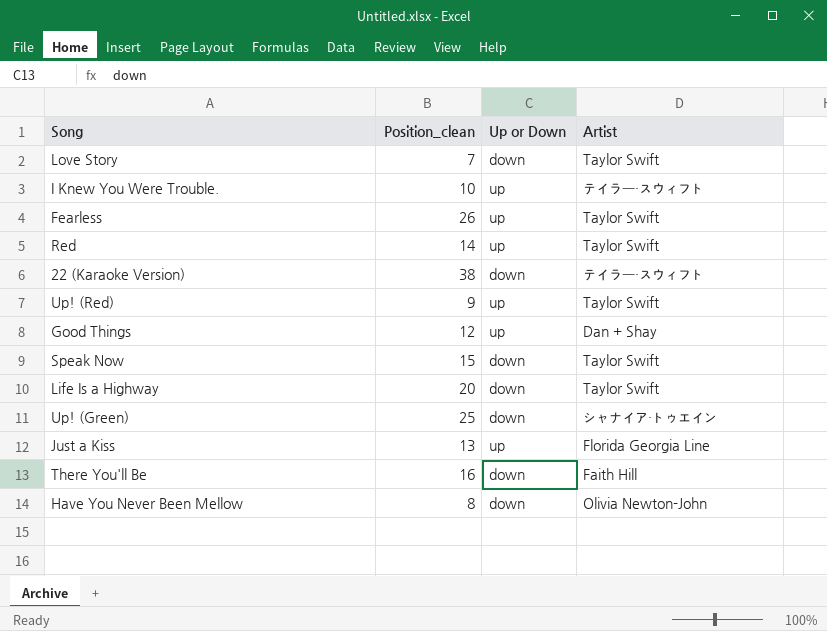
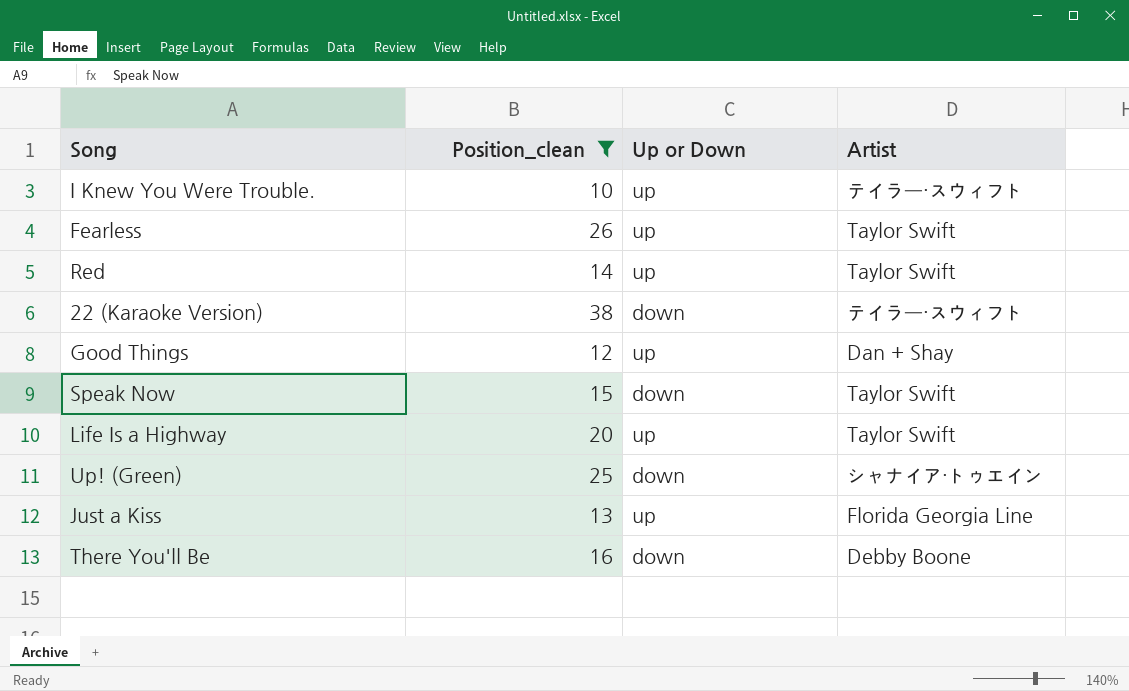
filter: none -> Position_clean >= 10
Life Is a Highway | Up or Down: down -> up
There You'll Be | Artist: Faith Hill -> Debby Boone

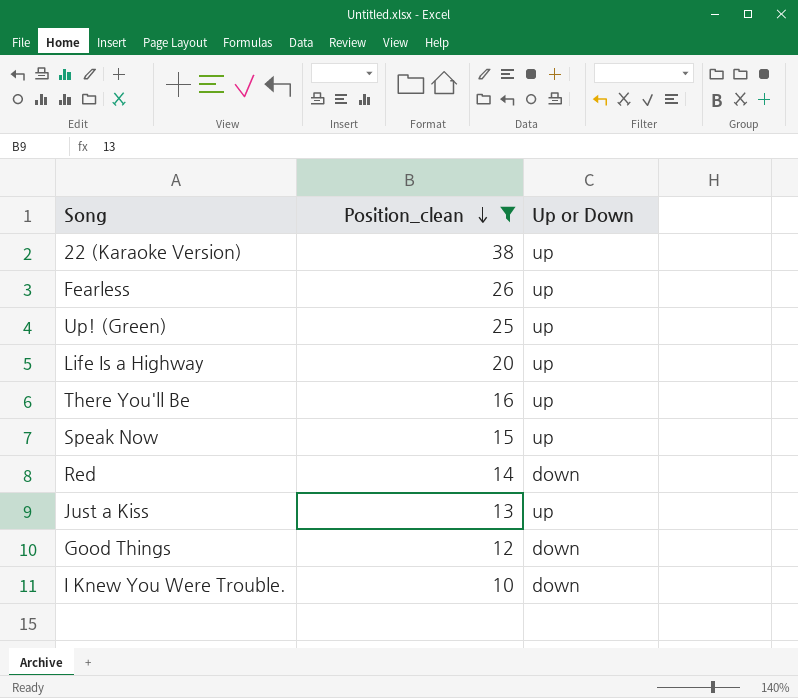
row order: none -> Position_clean descending
column Artist | position: 4 -> none
22 (Karaoke Version) | Up or Down: down -> up
Up! (Green) | Up or Down: down -> up
There You'll Be | Up or Down: down -> up
Speak Now | Up or Down: down -> up
Red | Up or Down: up -> down
Good Things | Up or Down: up -> down
I Knew You Were Trouble. | Up or Down: up -> down

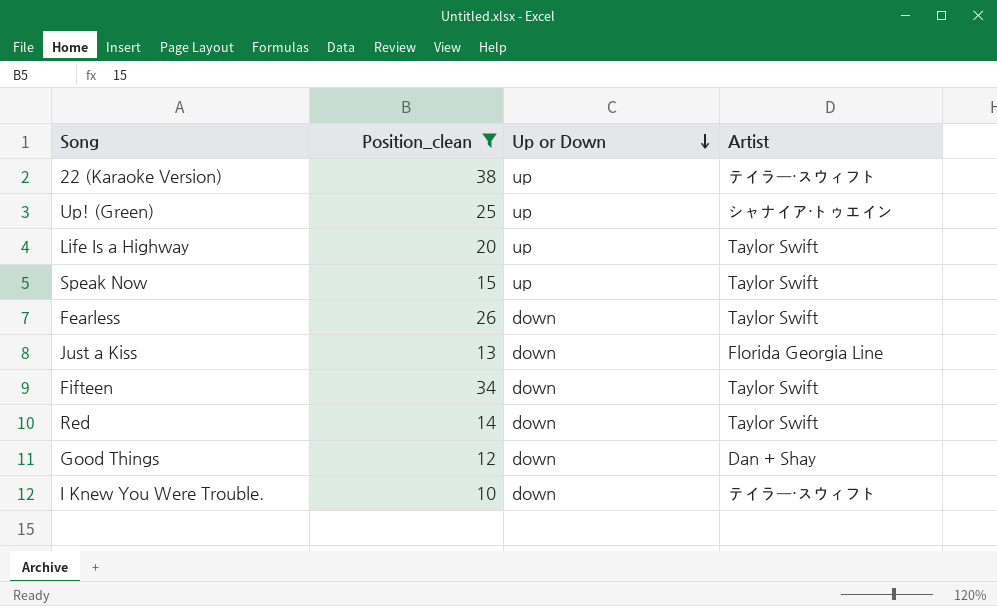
row order: Position_clean descending -> Up or Down descending
column Artist | position: none -> 4
row There You'll Be: 16 | up -> none
Fearless | Up or Down: up -> down
Just a Kiss | Up or Down: up -> down
row Fifteen: none -> 34 | down | Taylor Swift

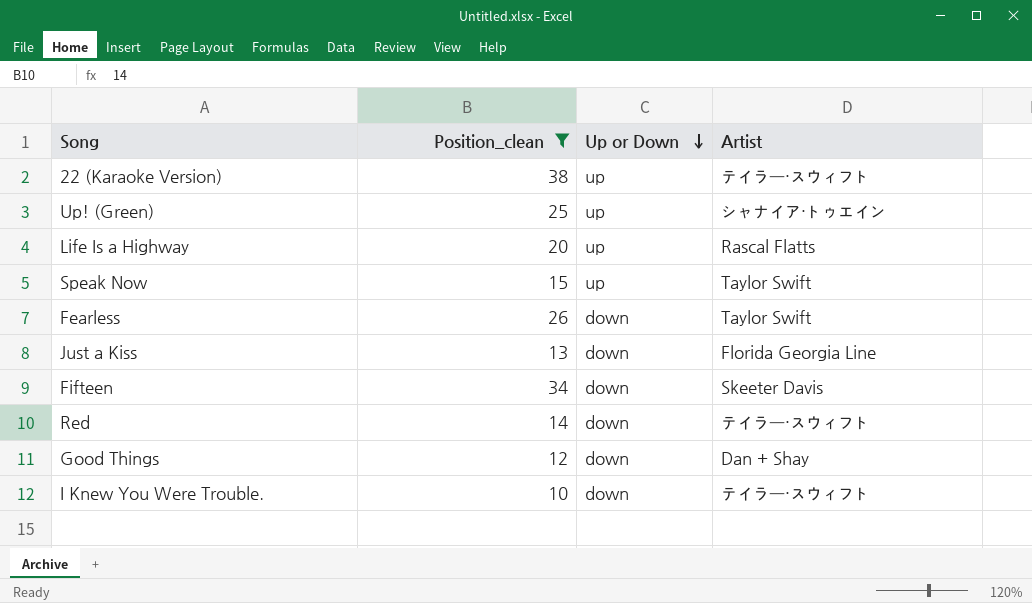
Life Is a Highway | Artist: Taylor Swift -> Rascal Flatts
Fifteen | Artist: Taylor Swift -> Skeeter Davis
Red | Artist: Taylor Swift -> テイラー・スウィフト

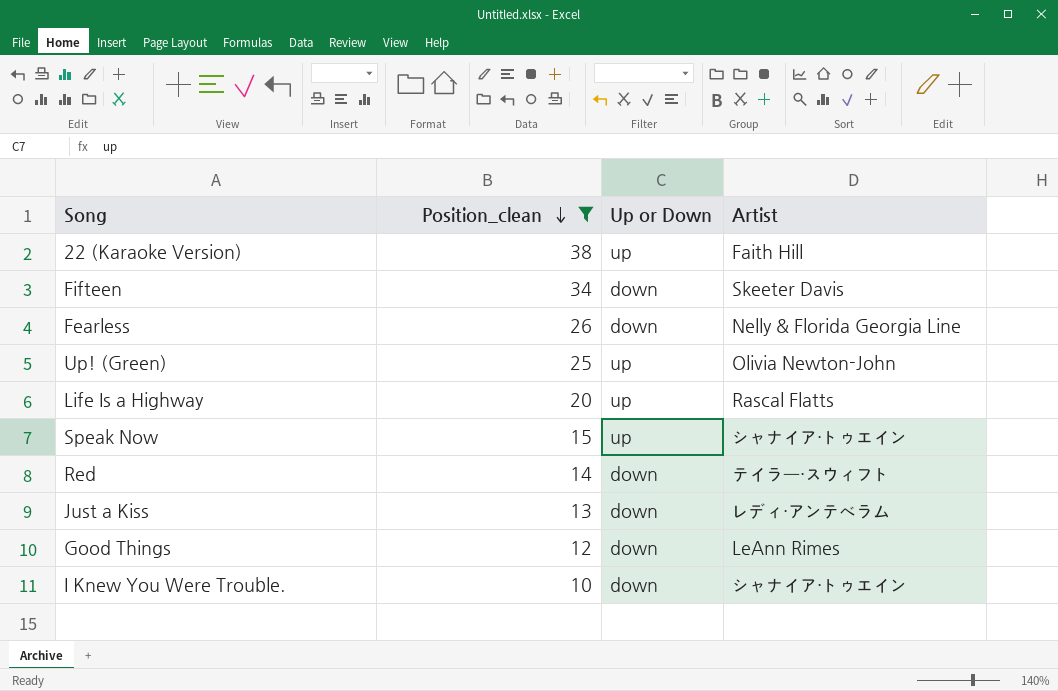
row order: Up or Down descending -> Position_clean descending
22 (Karaoke Version) | Artist: テイラー・スウィフト -> Faith Hill
Fearless | Artist: Taylor Swift -> Nelly & Florida Georgia Line
Up! (Green) | Artist: シャナイア・トゥエイン -> Olivia Newton-John
Speak Now | Artist: Taylor Swift -> シャナイア・トゥエイン
Just a Kiss | Artist: Florida Georgia Line -> レディ・アンテベラム
Good Things | Artist: Dan + Shay -> LeAnn Rimes
I Knew You Were Trouble. | Artist: テイラー・スウィフト -> シャナイア・トゥエイン

